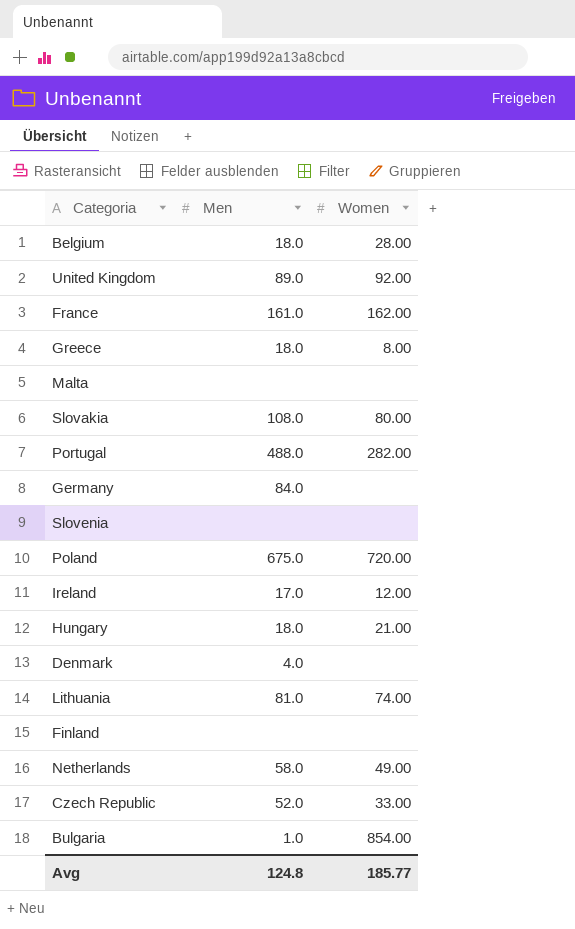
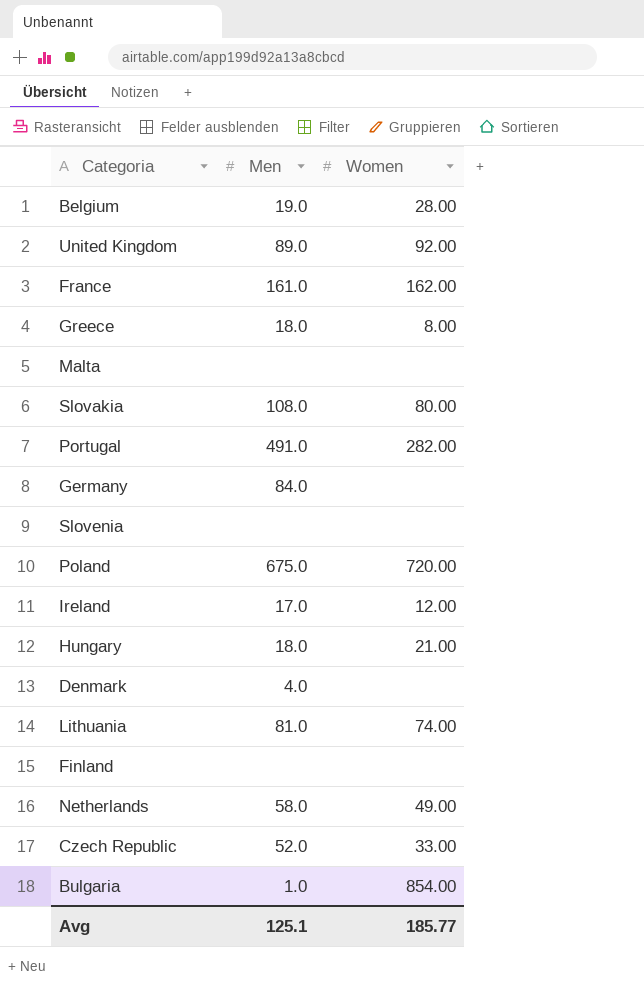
Belgium | Men: 18.0 -> 19.0
Portugal | Men: 488.0 -> 491.0
Avg | Men: 124.8 -> 125.1

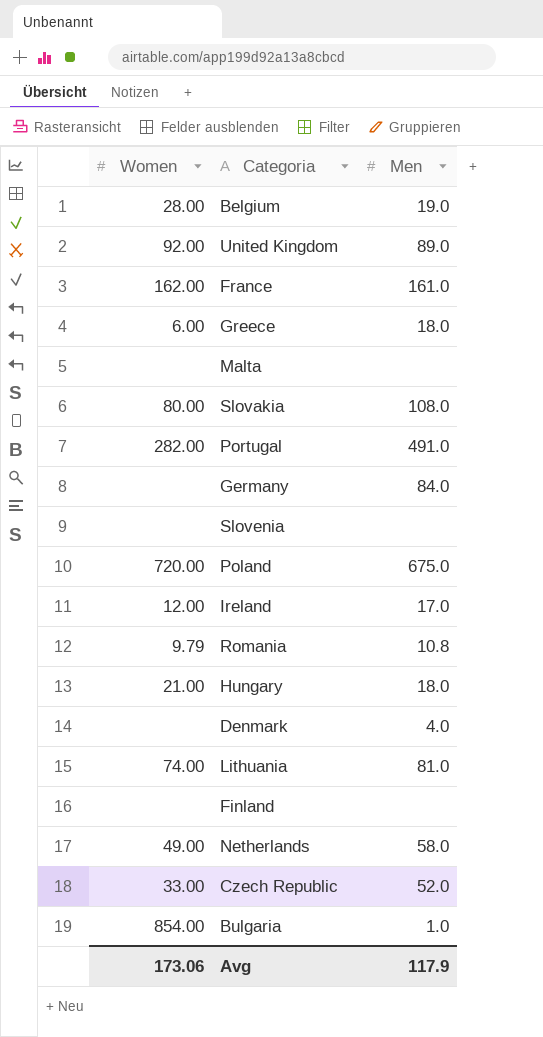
column Women | position: 3 -> 1
Greece | Women: 8.00 -> 6.00
row Romania: none -> 9.79 | 10.8
Avg | Women: 185.77 -> 173.06
Avg | Men: 125.1 -> 117.9

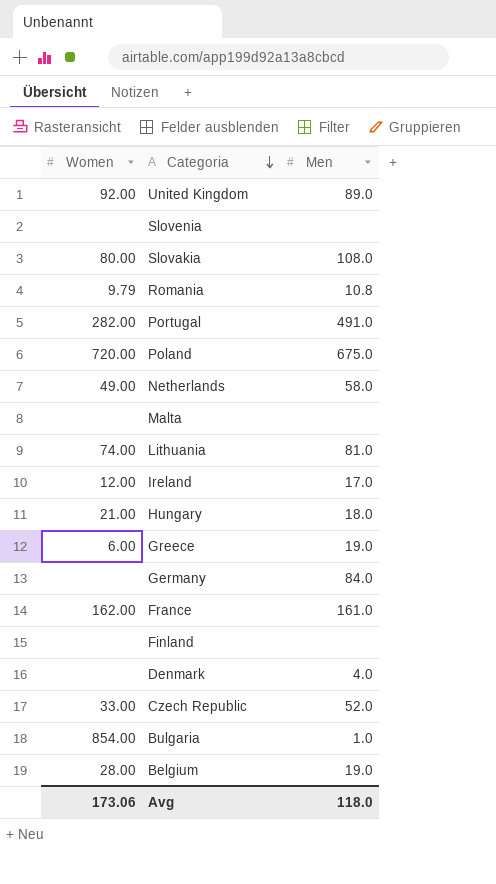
row order: none -> Categoria descending
Greece | Men: 18.0 -> 19.0
Avg | Men: 117.9 -> 118.0

